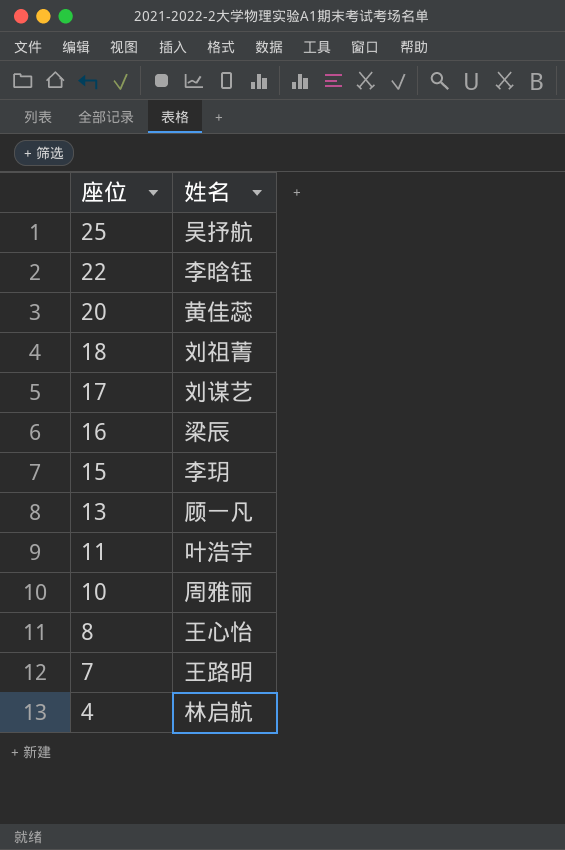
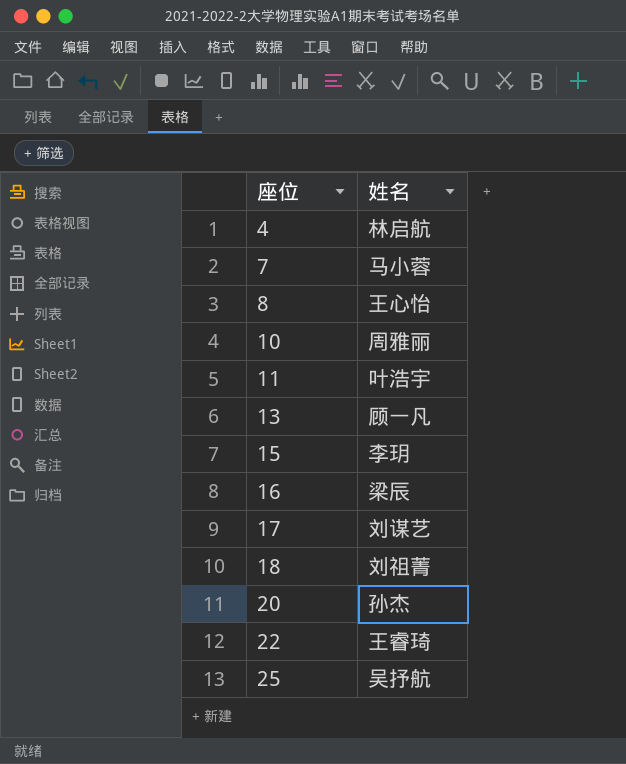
row order: 座位 descending -> 座位 ascending
7 | 姓名: 王路明 -> 马小蓉
20 | 姓名: 黄佳蕊 -> 孙杰
22 | 姓名: 李晗钰 -> 王睿琦

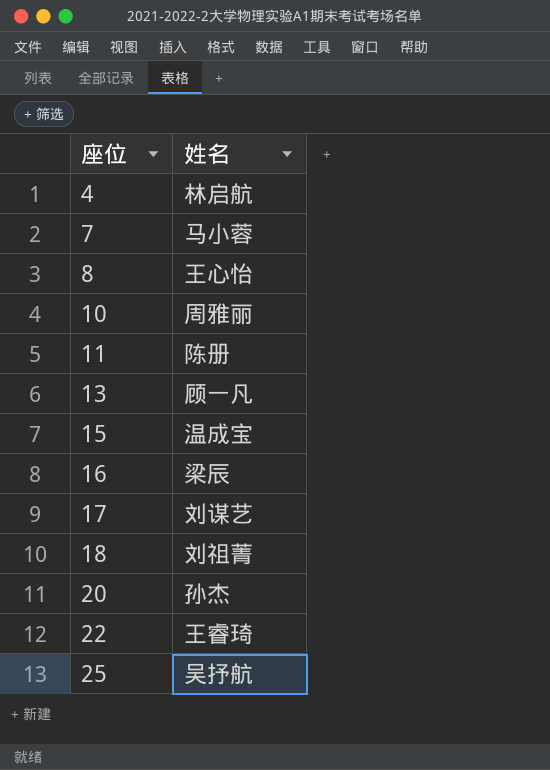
11 | 姓名: 叶浩宇 -> 陈册
15 | 姓名: 李玥 -> 温成宝

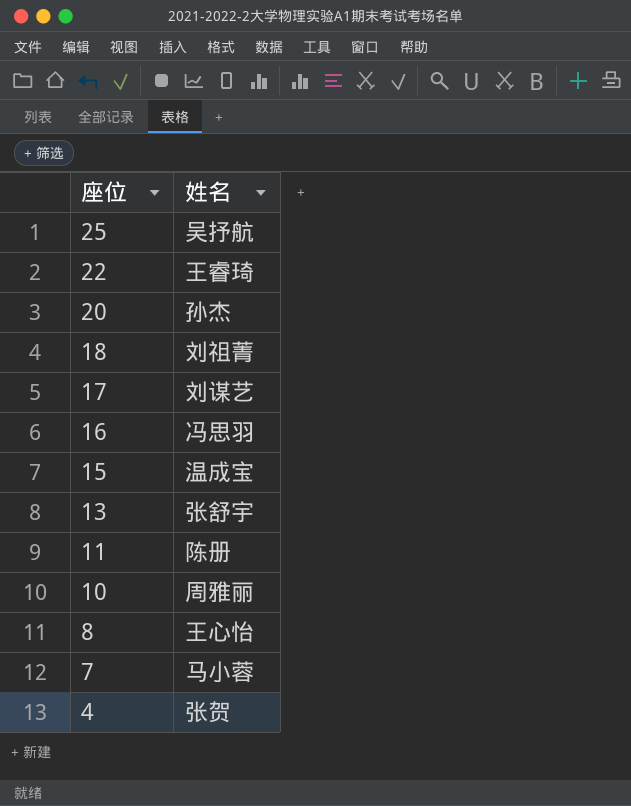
row order: 座位 ascending -> 座位 descending
16 | 姓名: 梁辰 -> 冯思羽
13 | 姓名: 顾一凡 -> 张舒宇
4 | 姓名: 林启航 -> 张贺

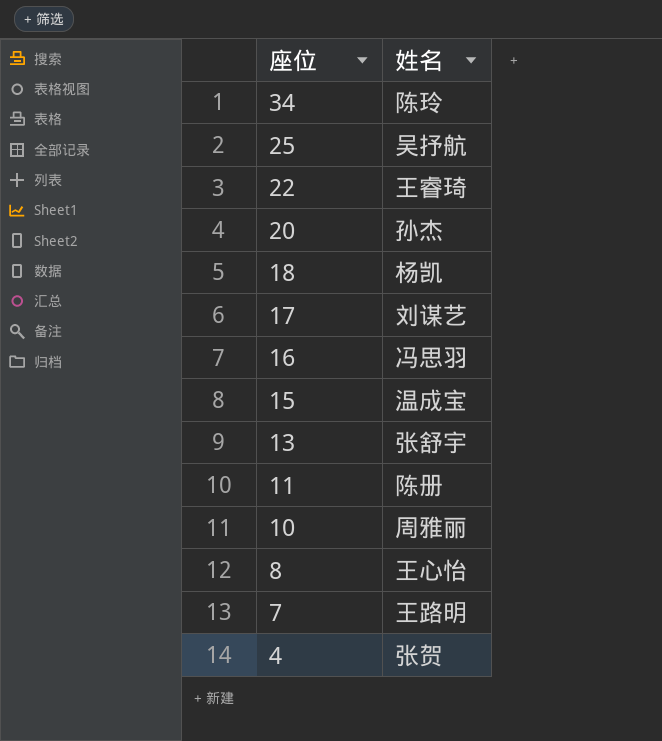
row 34: none -> 陈玲
18 | 姓名: 刘祖菁 -> 杨凯
7 | 姓名: 马小蓉 -> 王路明

